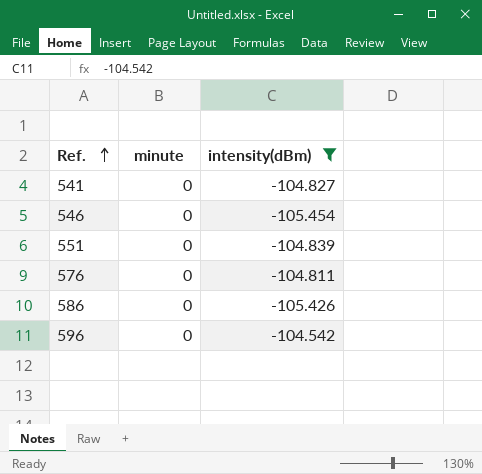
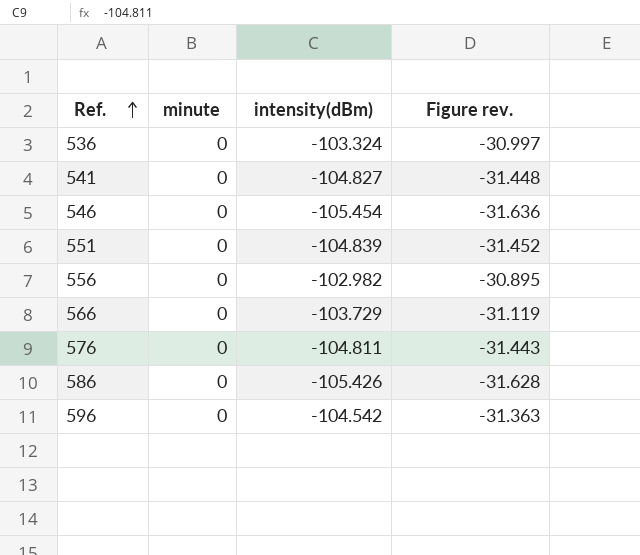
filter: intensity(dBm) <= -104.542 -> none
column Figure rev. | formula: none -> [intensity(dBm)] * 0.3

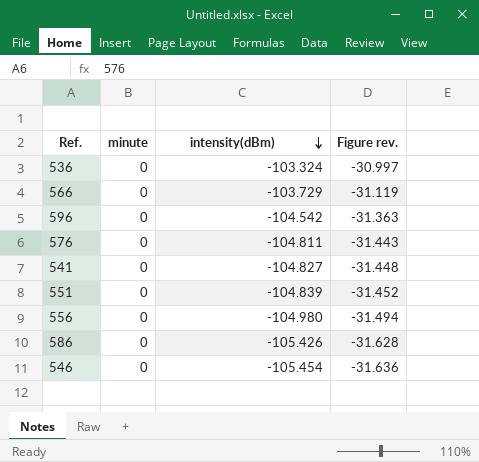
row order: Ref. ascending -> intensity(dBm) descending
556 | intensity(dBm): -102.982 -> -104.980
556 | Figure rev.: -30.895 -> -31.494

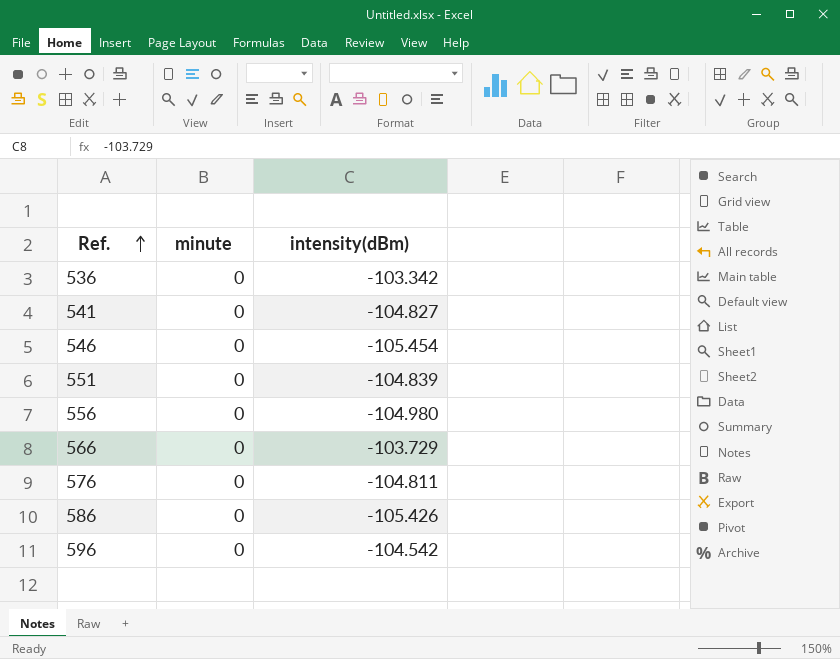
row order: intensity(dBm) descending -> Ref. ascending
column Figure rev. | formula: [intensity(dBm)] * 0.3 -> none
536 | intensity(dBm): -103.324 -> -103.342

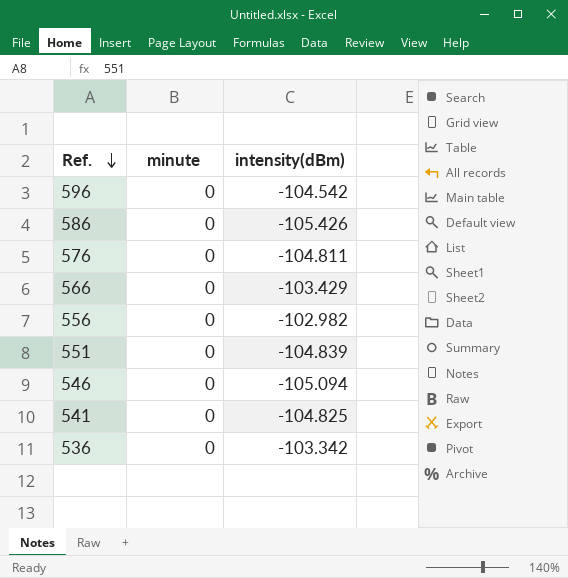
row order: Ref. ascending -> Ref. descending
566 | intensity(dBm): -103.729 -> -103.429
556 | intensity(dBm): -104.980 -> -102.982
546 | intensity(dBm): -105.454 -> -105.094
541 | intensity(dBm): -104.827 -> -104.825

